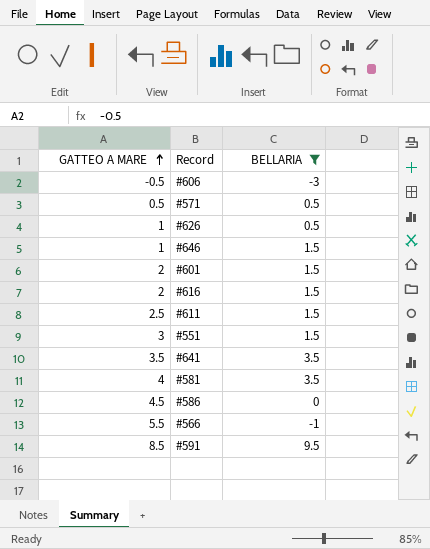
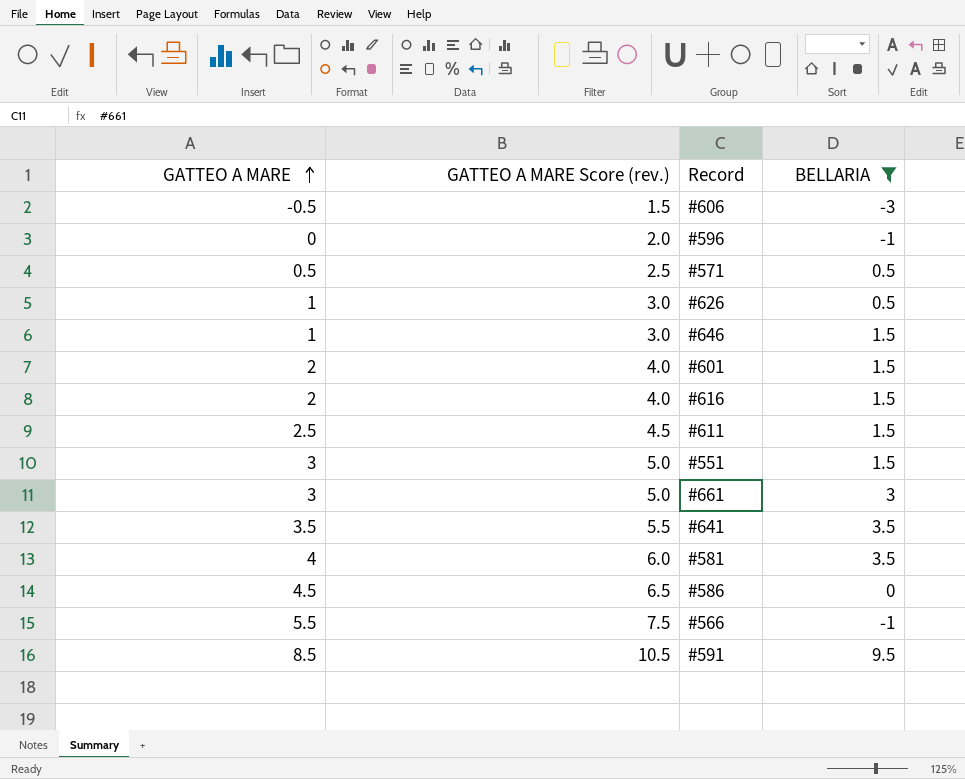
column GATTEO A MARE Score (rev.) | formula: none -> [GATTEO A MARE] + 2
row #596: none -> 0 | 2.0 | -1
row #661: none -> 3 | 5.0 | 3

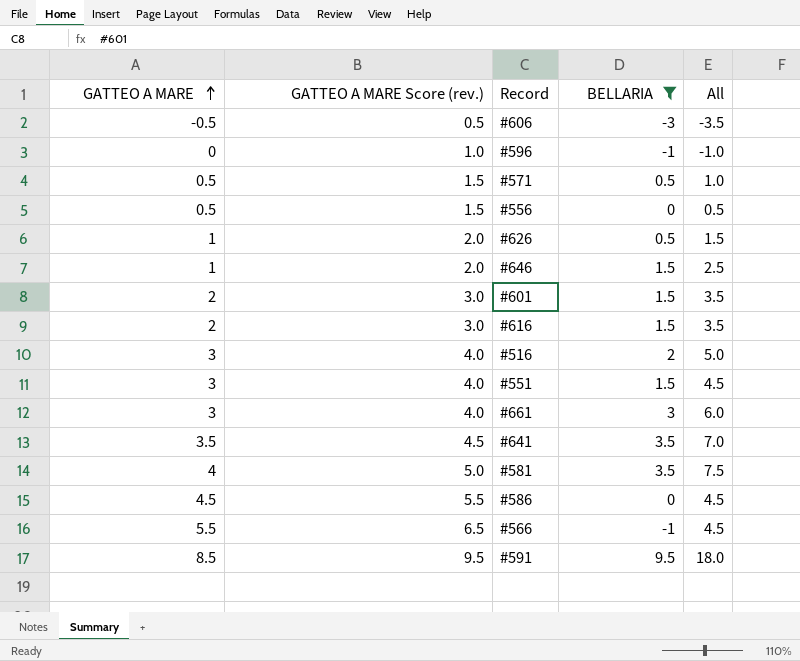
column GATTEO A MARE Score (rev.) | formula: [GATTEO A MARE] + 2 -> [GATTEO A MARE] + 1
column All | formula: none -> [GATTEO A MARE] + [BELLARIA]
row #611: 2.5 | 4.5 | 1.5 -> none
row #556: none -> 0.5 | 1.5 | 0 | 0.5
row #516: none -> 3 | 4.0 | 2 | 5.0

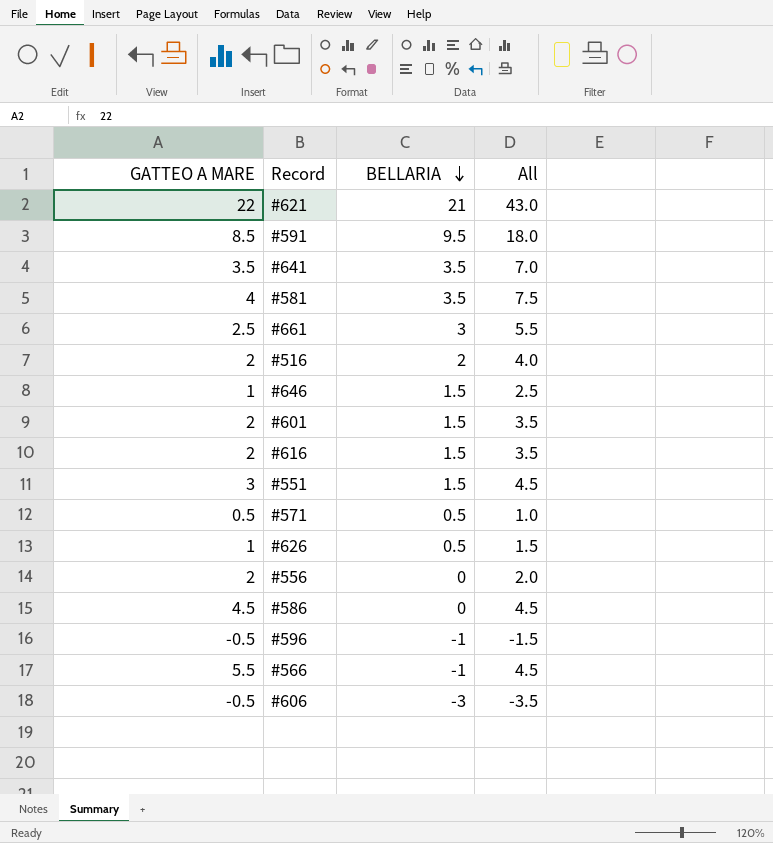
filter: BELLARIA != 21 -> none
row order: GATTEO A MARE ascending -> BELLARIA descending
column GATTEO A MARE Score (rev.) | formula: [GATTEO A MARE] + 1 -> none
#661 | GATTEO A MARE: 3 -> 2.5
#661 | All: 6.0 -> 5.5
#516 | GATTEO A MARE: 3 -> 2
#516 | All: 5.0 -> 4.0
#556 | GATTEO A MARE: 0.5 -> 2
#556 | All: 0.5 -> 2.0
#596 | GATTEO A MARE: 0 -> -0.5
#596 | All: -1.0 -> -1.5

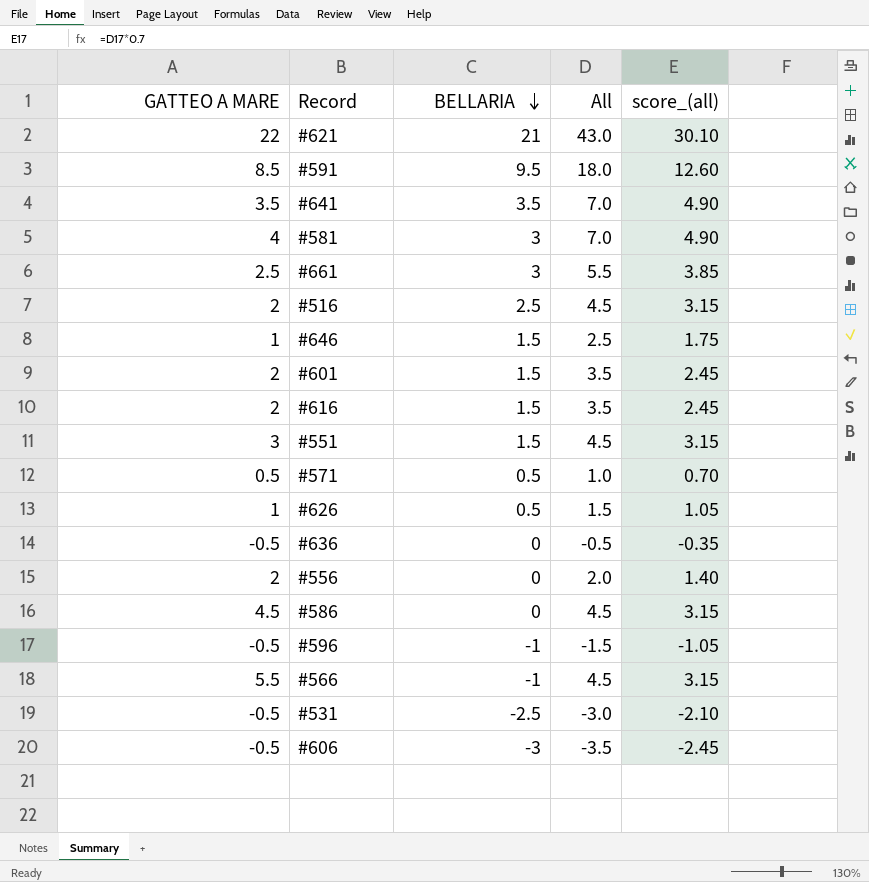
column score_(all) | formula: none -> [All] * 0.7
#581 | BELLARIA: 3.5 -> 3
#581 | All: 7.5 -> 7.0
#516 | BELLARIA: 2 -> 2.5
#516 | All: 4.0 -> 4.5
row #636: none -> -0.5 | 0 | -0.5 | -0.35
row #531: none -> -0.5 | -2.5 | -3.0 | -2.10

